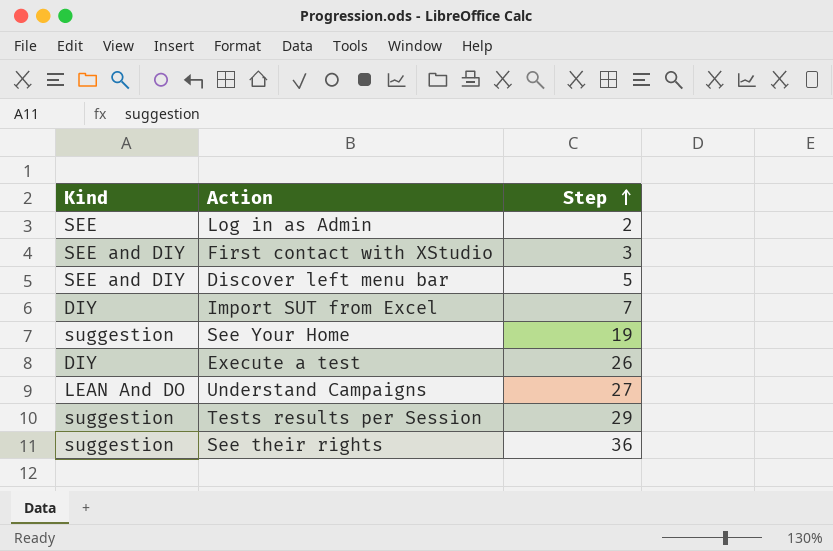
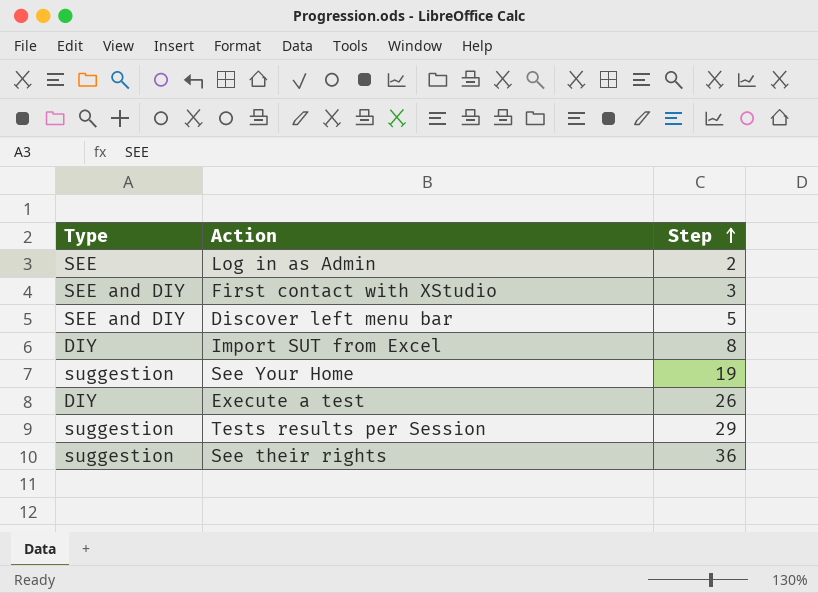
column name: Kind -> Type
row Understand Campaigns: LEAN And DO | 27 -> none
Import SUT from Excel | Step: 7 -> 8

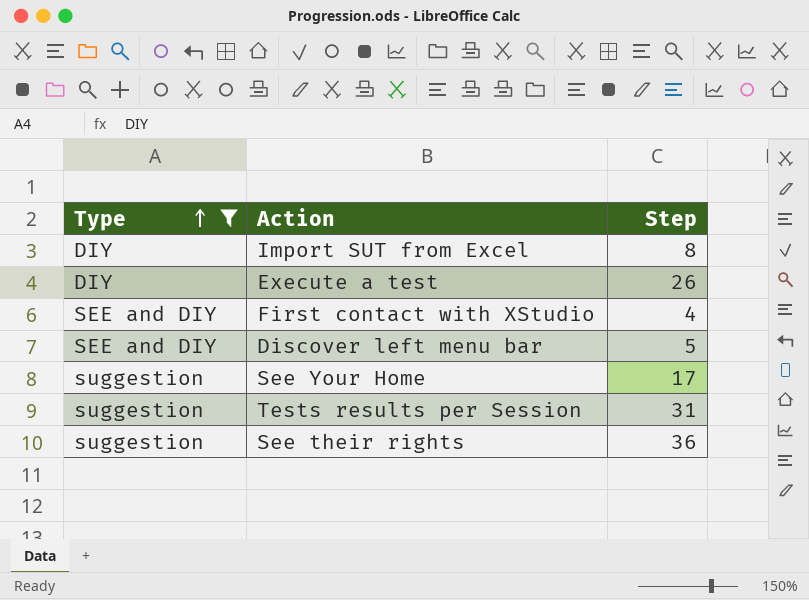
filter: none -> Type != SEE
row order: Step ascending -> Type ascending
First contact with XStudio | Step: 3 -> 4
See Your Home | Step: 19 -> 17
Tests results per Session | Step: 29 -> 31

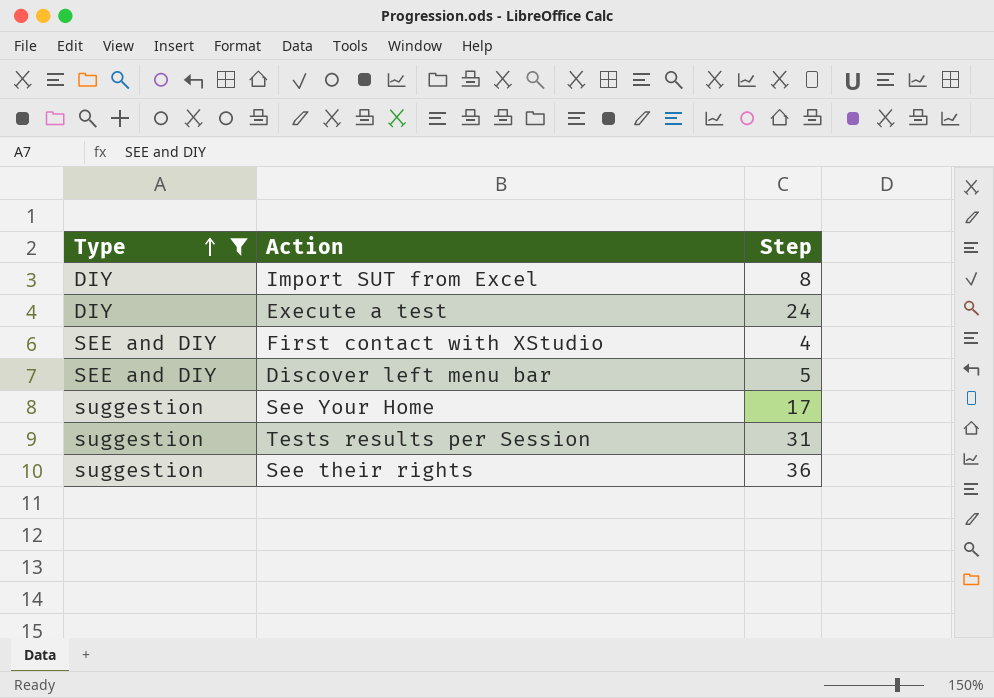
Execute a test | Step: 26 -> 24

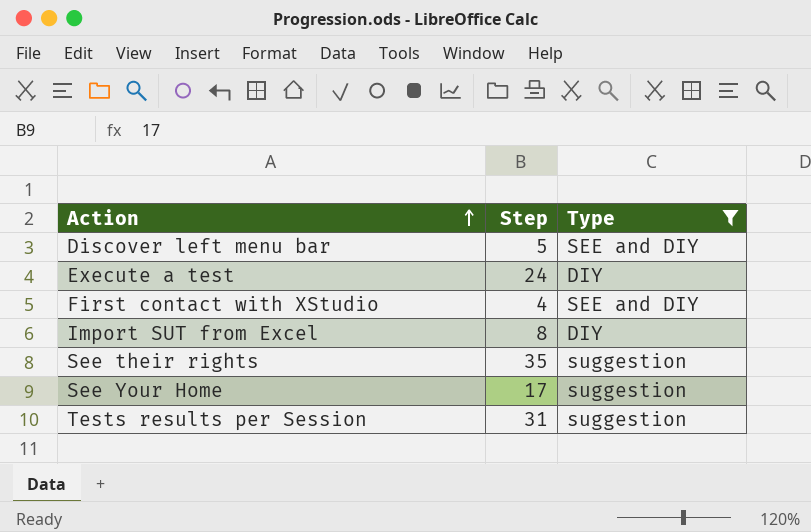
row order: Type ascending -> Action ascending
column Type | position: 1 -> 3
See their rights | Step: 36 -> 35

